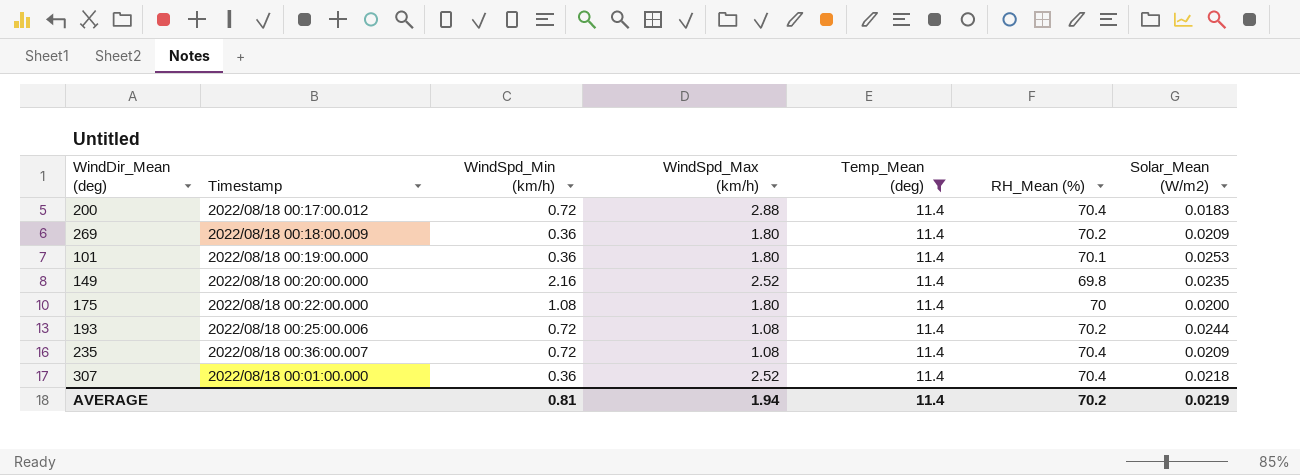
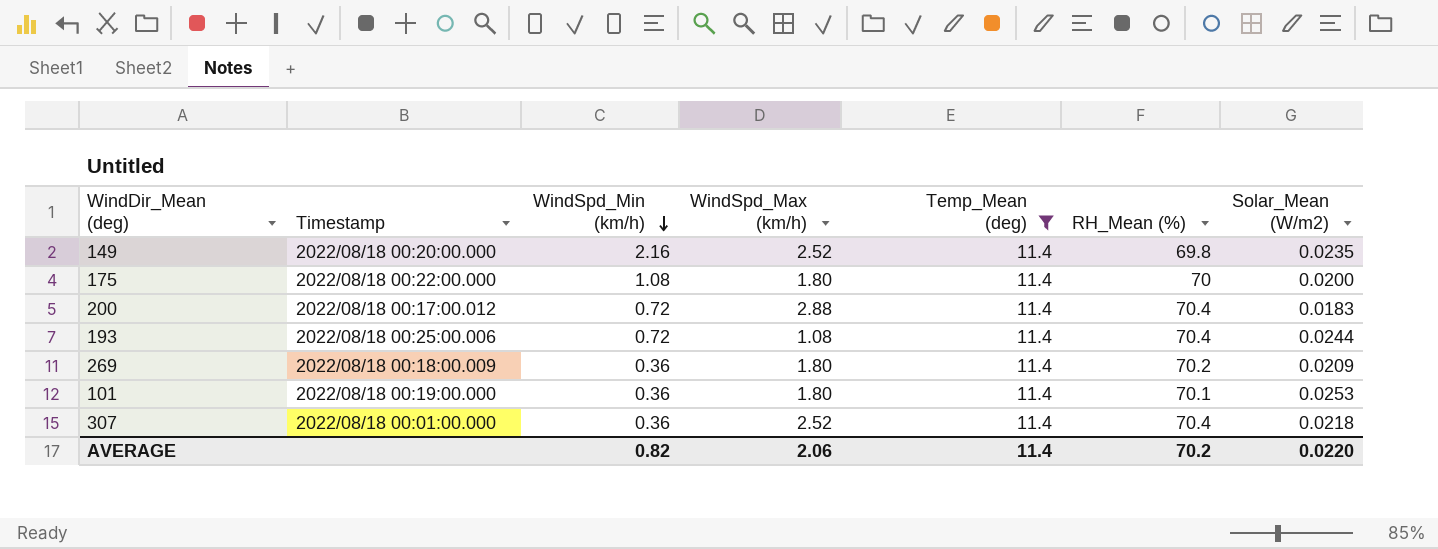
row order: none -> WindSpd_Min (km/h) descending
row 235: 2022/08/18 00:36:00.007 | 0.72 | 1.08 | 11.4 | 70.4 | 0.0209 -> none
193 | RH_Mean (%): 70.2 -> 70.4
AVERAGE | WindSpd_Min (km/h): 0.81 -> 0.82
AVERAGE | WindSpd_Max (km/h): 1.94 -> 2.06
AVERAGE | Solar_Mean (W/m2): 0.0219 -> 0.0220

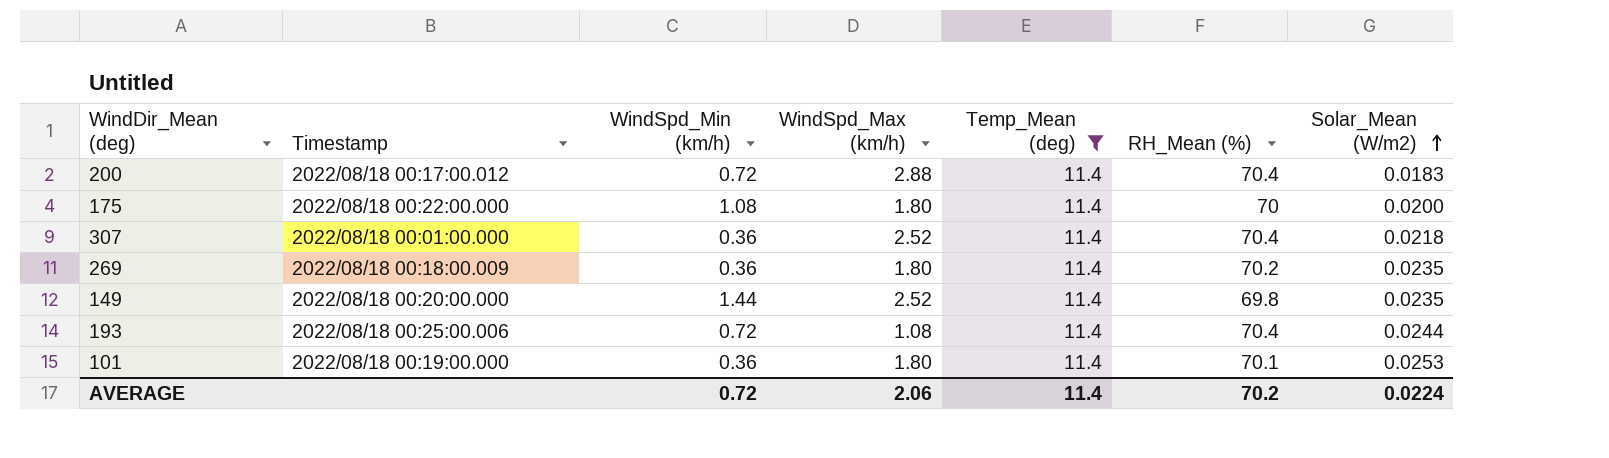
row order: WindSpd_Min (km/h) descending -> Solar_Mean (W/m2) ascending
269 | Solar_Mean (W/m2): 0.0209 -> 0.0235
149 | WindSpd_Min (km/h): 2.16 -> 1.44
AVERAGE | WindSpd_Min (km/h): 0.82 -> 0.72
AVERAGE | Solar_Mean (W/m2): 0.0220 -> 0.0224

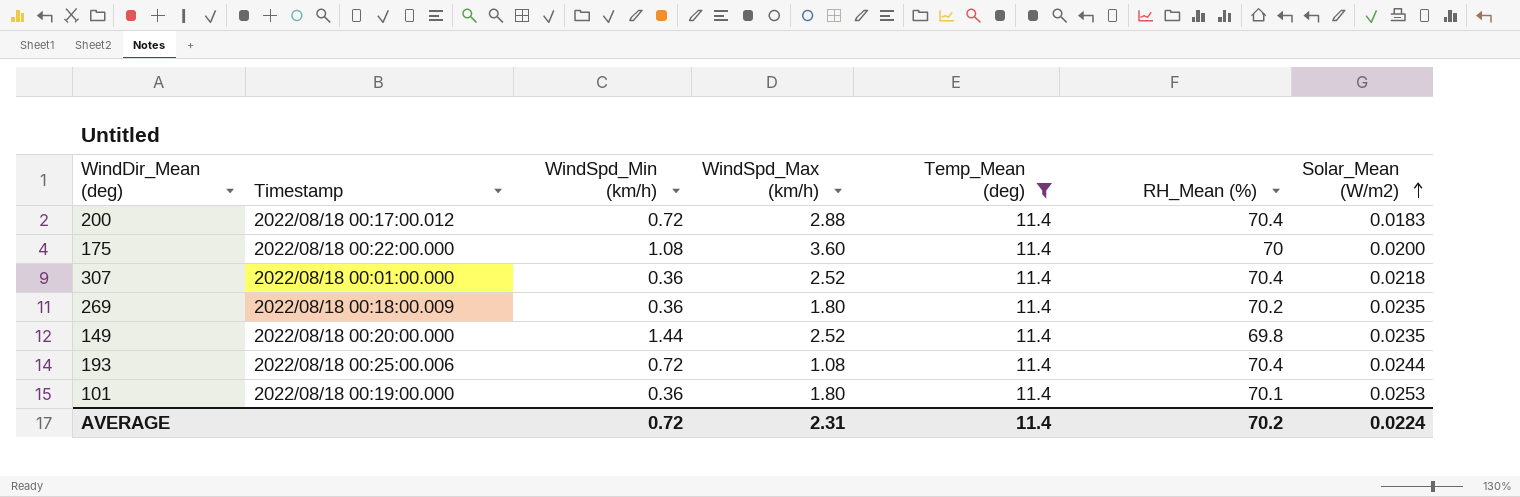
175 | WindSpd_Max (km/h): 1.80 -> 3.60
AVERAGE | WindSpd_Max (km/h): 2.06 -> 2.31

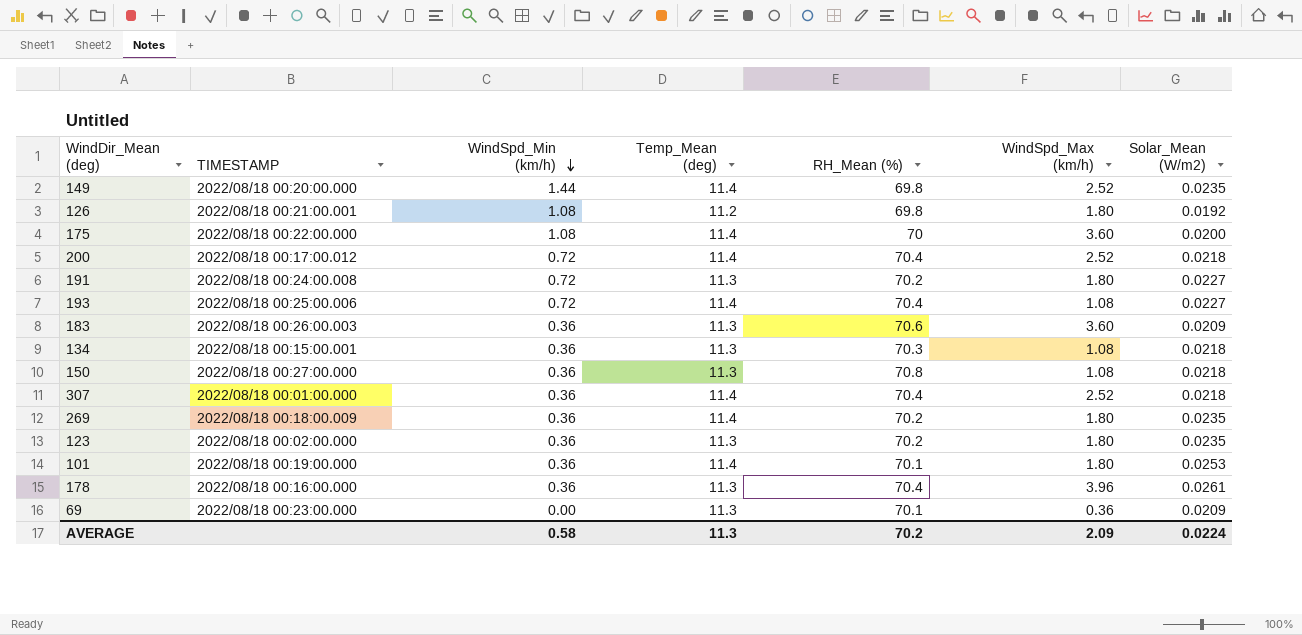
filter: Temp_Mean (deg) = 11.4 -> none
row order: Solar_Mean (W/m2) ascending -> WindSpd_Min (km/h) descending
column name: Timestamp -> TIMESTAMP
column WindSpd_Max (km/h) | position: 4 -> 6
200 | WindSpd_Max (km/h): 2.88 -> 2.52
200 | Solar_Mean (W/m2): 0.0183 -> 0.0218
193 | Solar_Mean (W/m2): 0.0244 -> 0.0227
AVERAGE | WindSpd_Min (km/h): 0.72 -> 0.58
AVERAGE | Temp_Mean (deg): 11.4 -> 11.3
AVERAGE | WindSpd_Max (km/h): 2.31 -> 2.09

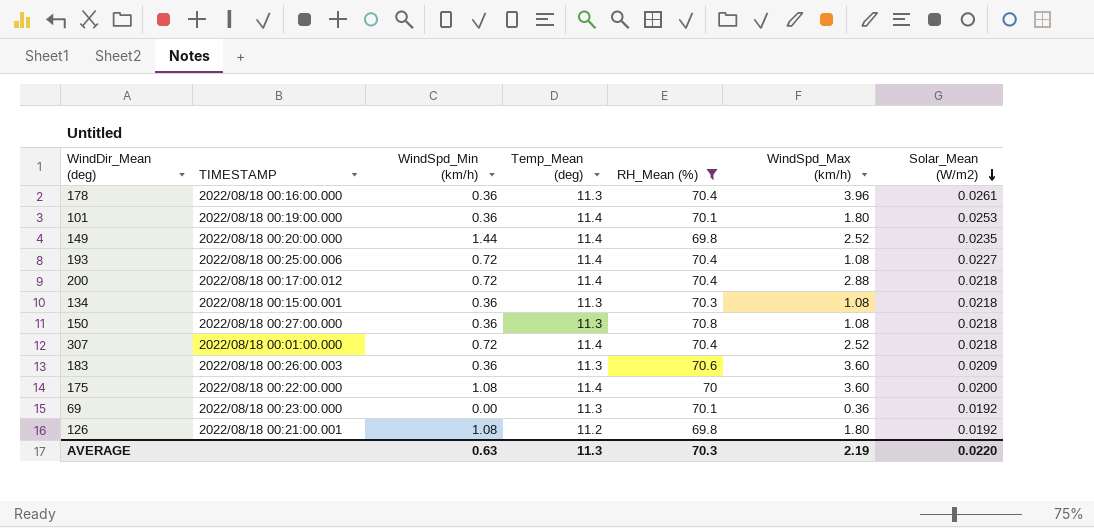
filter: none -> RH_Mean (%) != 70.2
row order: WindSpd_Min (km/h) descending -> Solar_Mean (W/m2) descending
200 | WindSpd_Max (km/h): 2.52 -> 2.88
307 | WindSpd_Min (km/h): 0.36 -> 0.72
69 | Solar_Mean (W/m2): 0.0209 -> 0.0192
AVERAGE | WindSpd_Min (km/h): 0.58 -> 0.63
AVERAGE | RH_Mean (%): 70.2 -> 70.3
AVERAGE | WindSpd_Max (km/h): 2.09 -> 2.19
AVERAGE | Solar_Mean (W/m2): 0.0224 -> 0.0220

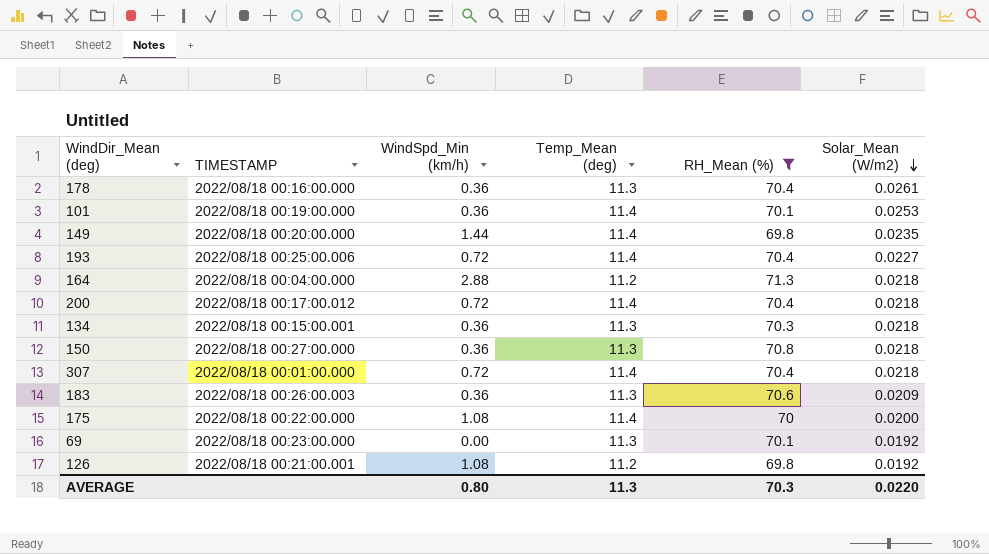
column WindSpd_Max (km/h) | position: 6 -> none
row 164: none -> 2022/08/18 00:04:00.000 | 2.88 | 11.2 | 71.3 | 0.0218
AVERAGE | WindSpd_Min (km/h): 0.63 -> 0.80

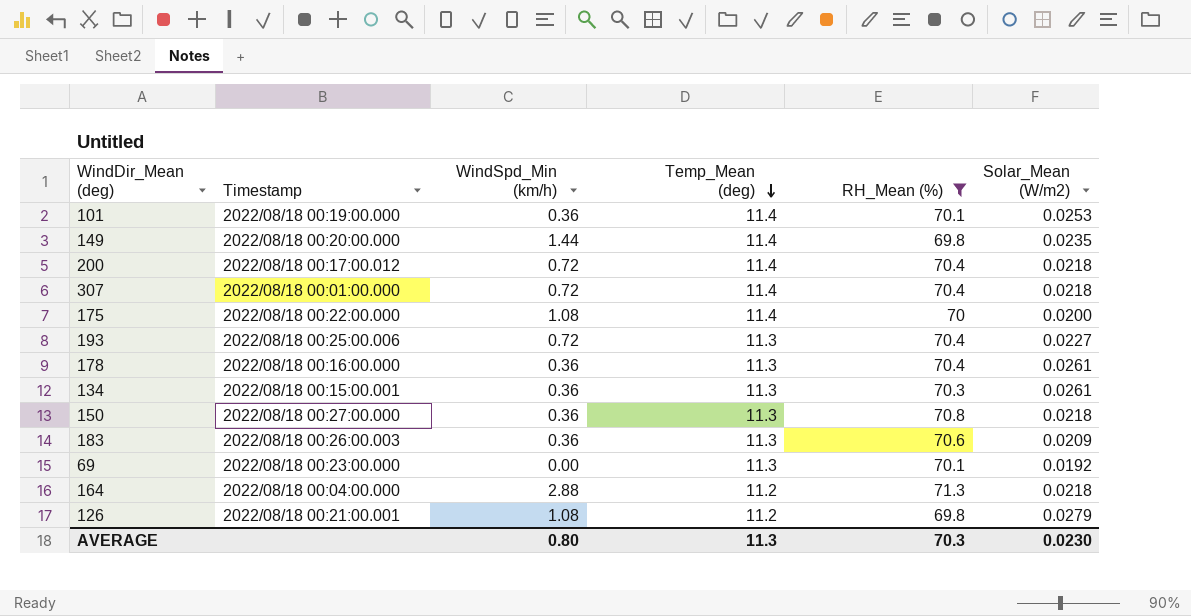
row order: Solar_Mean (W/m2) descending -> Temp_Mean (deg) descending
column name: TIMESTAMP -> Timestamp
193 | Temp_Mean (deg): 11.4 -> 11.3
134 | Solar_Mean (W/m2): 0.0218 -> 0.0261
126 | Solar_Mean (W/m2): 0.0192 -> 0.0279
AVERAGE | Solar_Mean (W/m2): 0.0220 -> 0.0230

